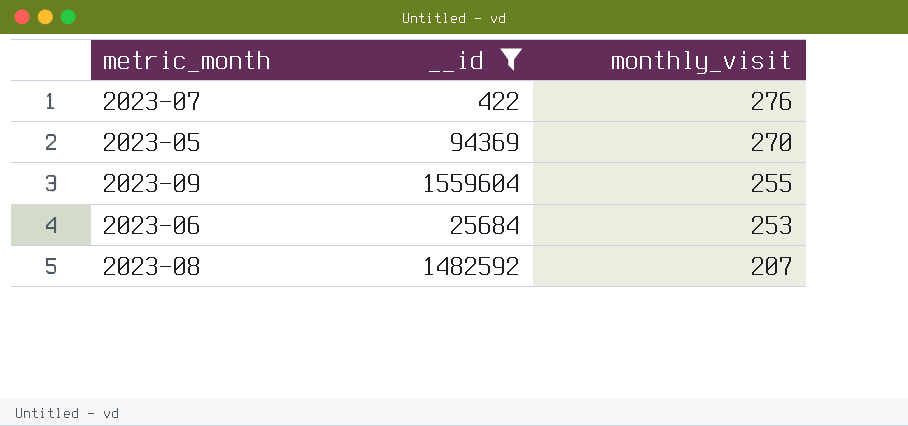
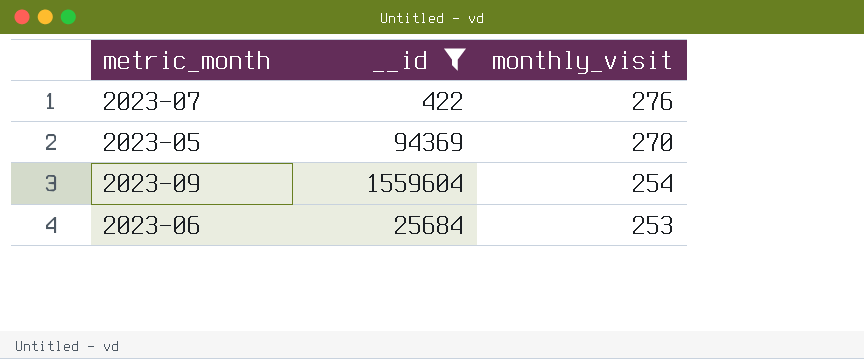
row 2023-08: 1482592 | 207 -> none
2023-09 | monthly_visit: 255 -> 254

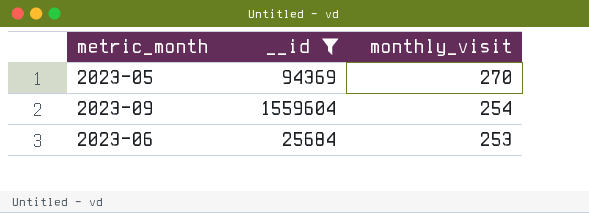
row 2023-07: 422 | 276 -> none

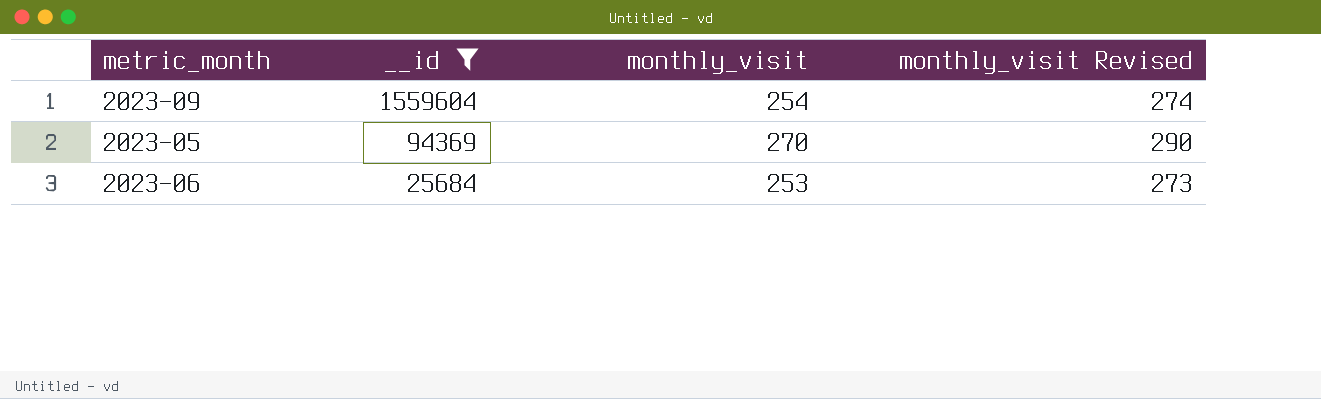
row order: monthly_visit descending -> __id descending
column monthly_visit Revised | formula: none -> [monthly_visit] + 20

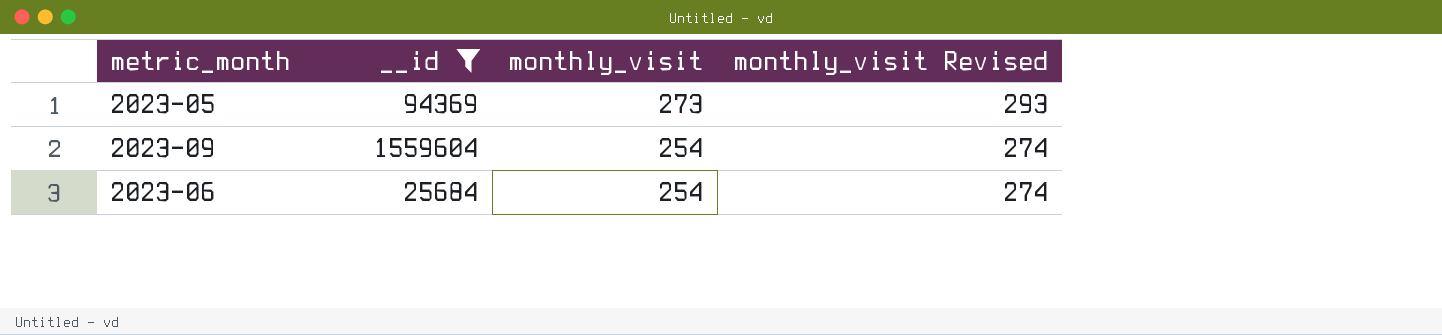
row order: __id descending -> monthly_visit descending
2023-05 | monthly_visit: 270 -> 273
2023-05 | monthly_visit Revised: 290 -> 293
2023-06 | monthly_visit: 253 -> 254
2023-06 | monthly_visit Revised: 273 -> 274

